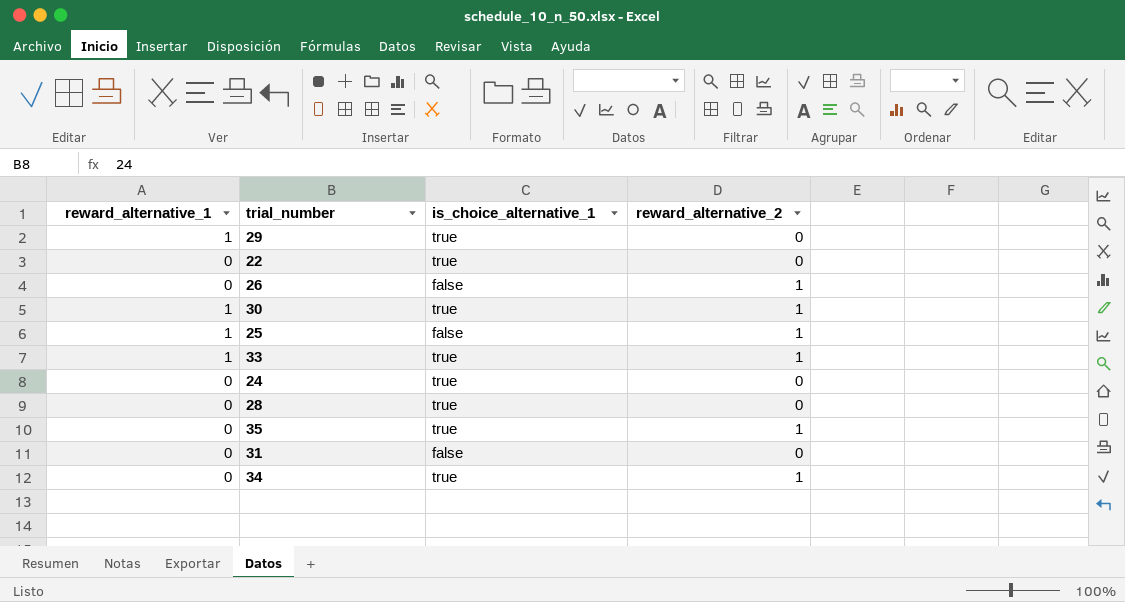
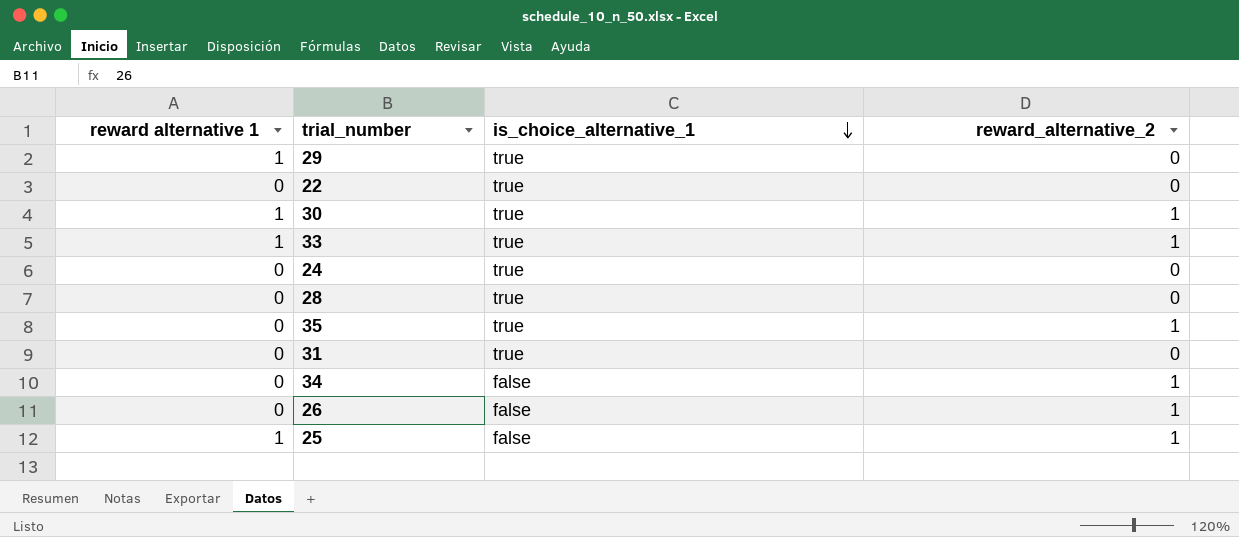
row order: none -> is_choice_alternative_1 descending
column name: reward_alternative_1 -> reward alternative 1
31 | is_choice_alternative_1: false -> true
34 | is_choice_alternative_1: true -> false

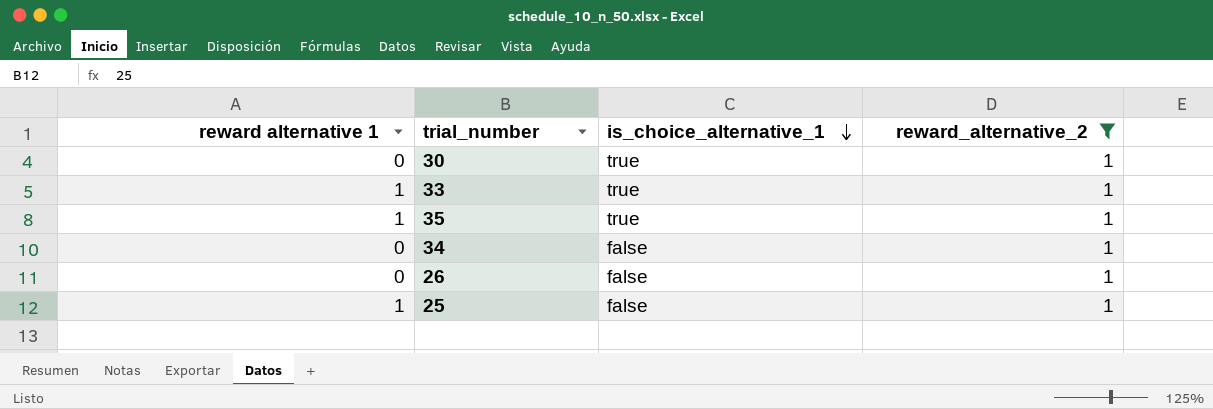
filter: none -> reward_alternative_2 = 1
30 | reward alternative 1: 1 -> 0
35 | reward alternative 1: 0 -> 1

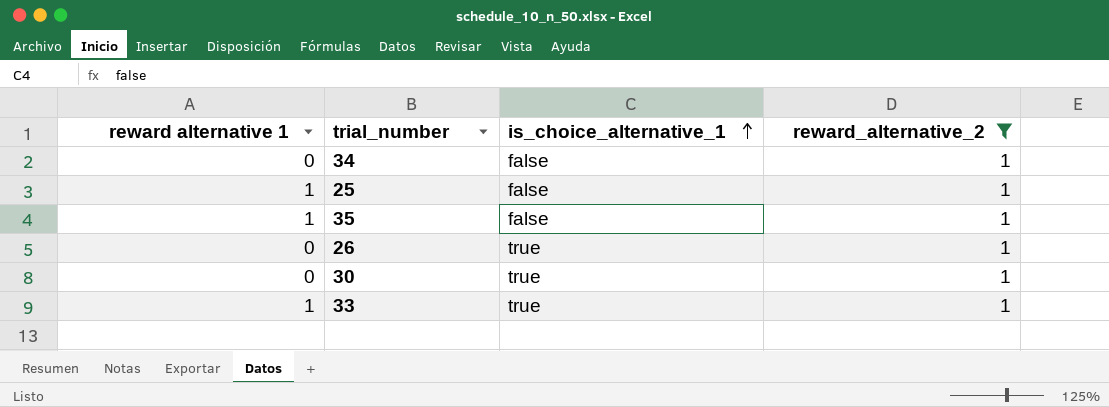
row order: is_choice_alternative_1 descending -> is_choice_alternative_1 ascending
35 | is_choice_alternative_1: true -> false
26 | is_choice_alternative_1: false -> true

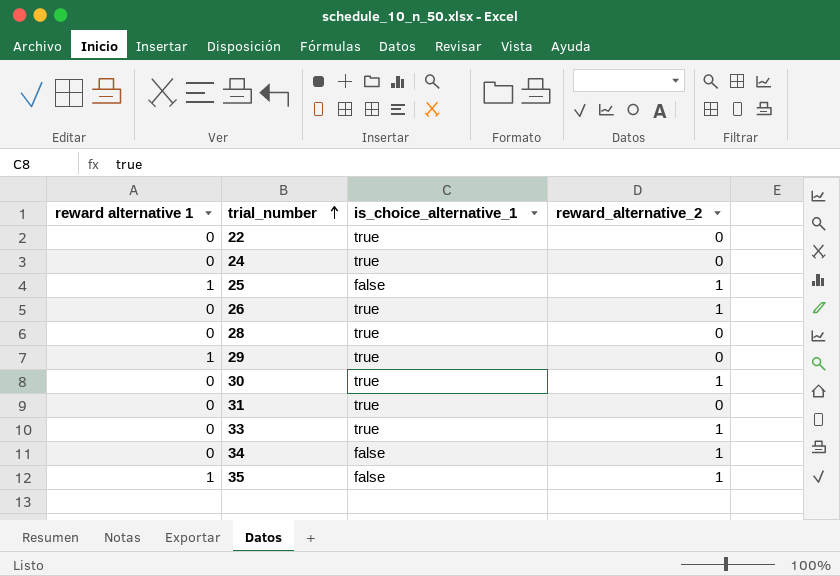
filter: reward_alternative_2 = 1 -> none
row order: is_choice_alternative_1 ascending -> trial_number ascending
33 | reward alternative 1: 1 -> 0

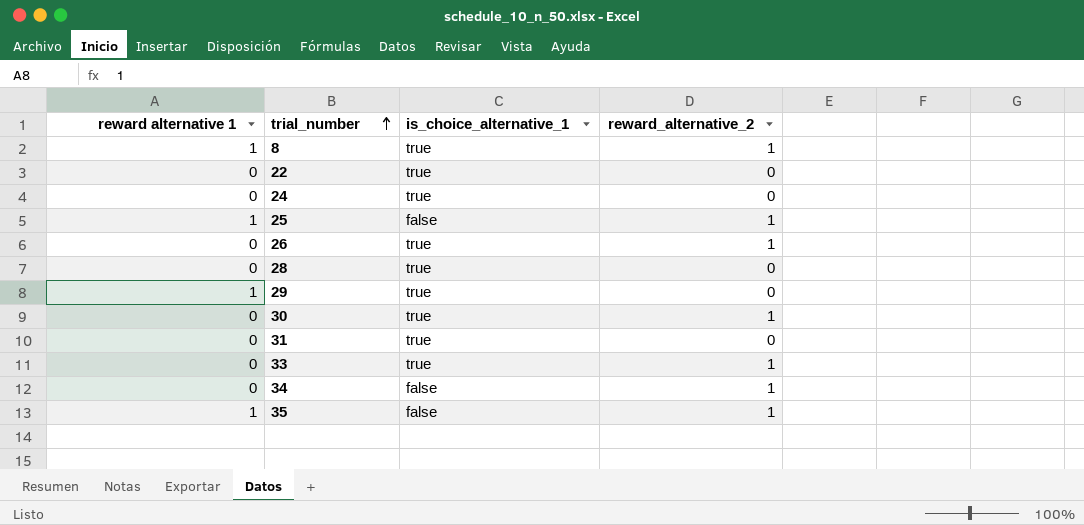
row 8: none -> 1 | true | 1

